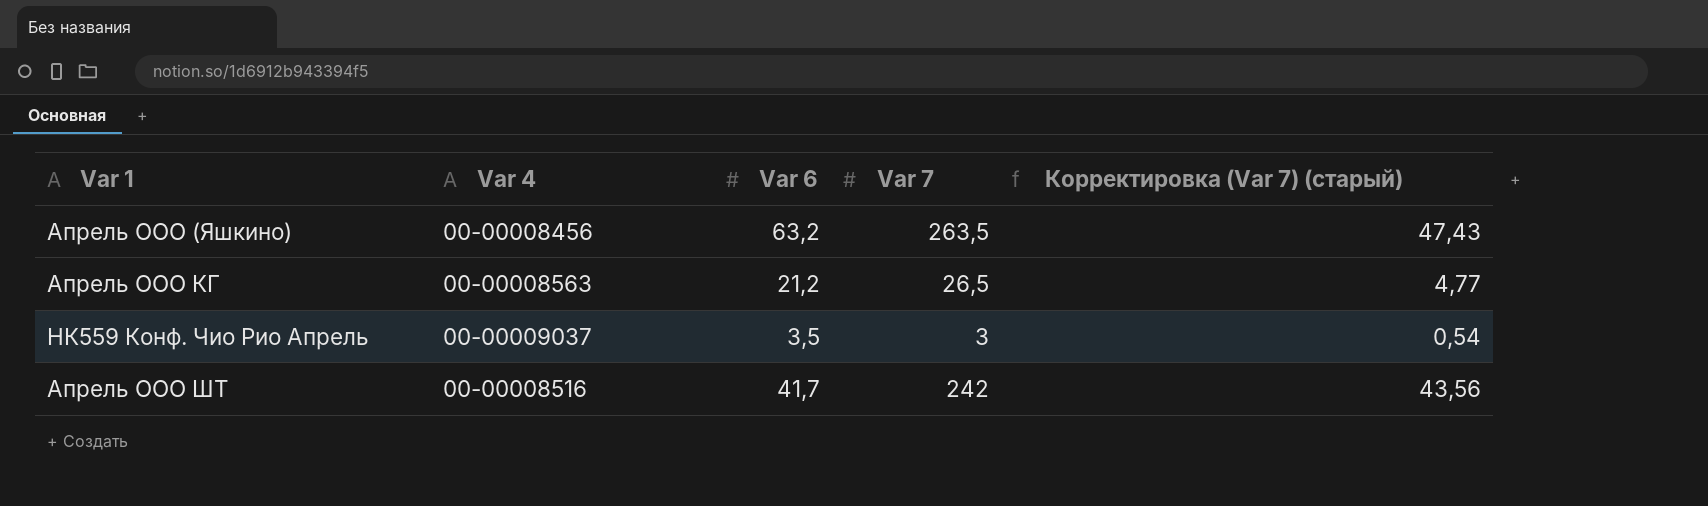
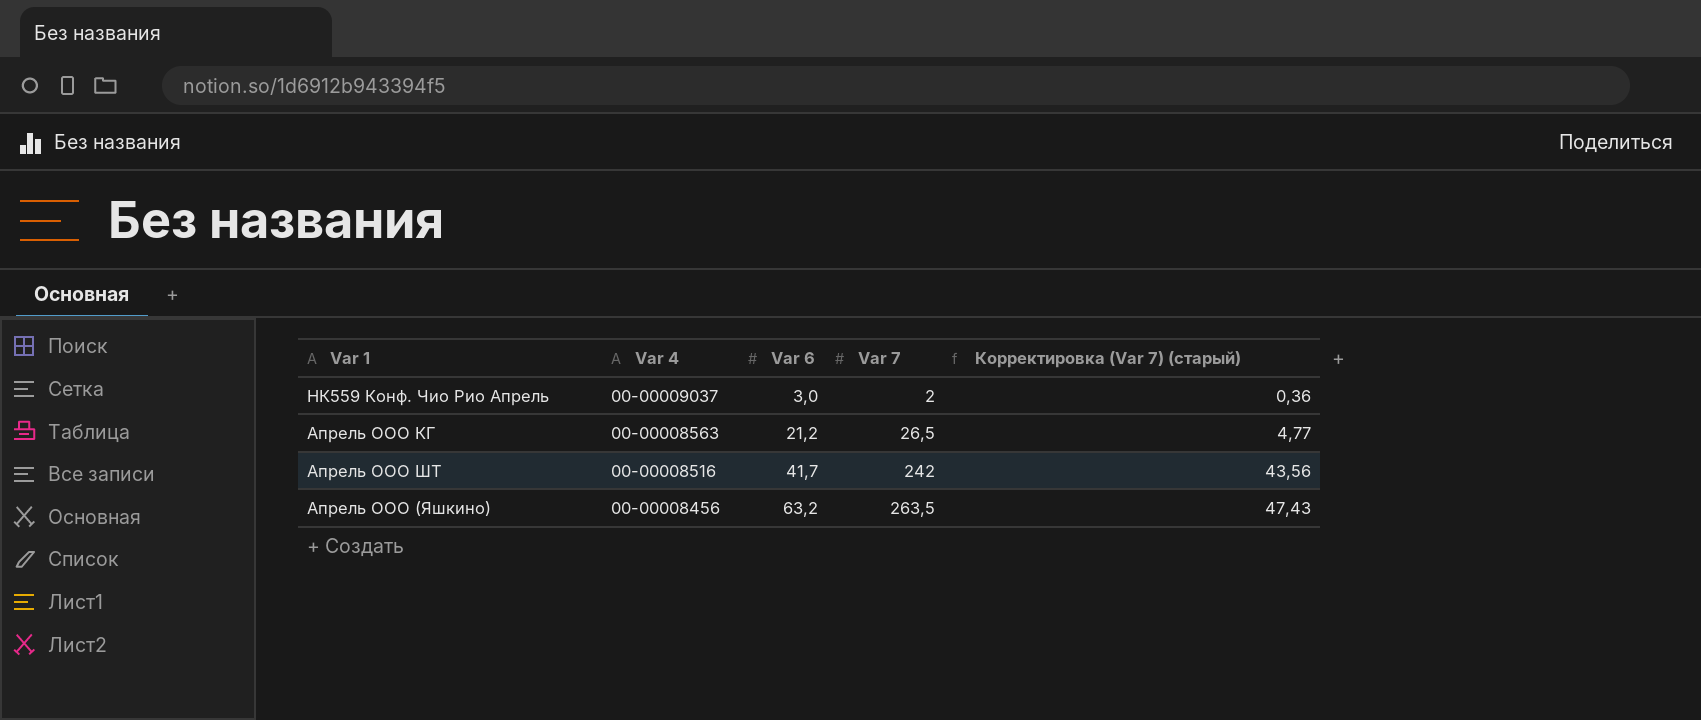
row order: none -> Var 4 descending
НК559 Конф. Чио Рио Апрель | Var 6: 3,5 -> 3,0
НК559 Конф. Чио Рио Апрель | Var 7: 3 -> 2
НК559 Конф. Чио Рио Апрель | Корректировка (Var 7) (старый): 0,54 -> 0,36

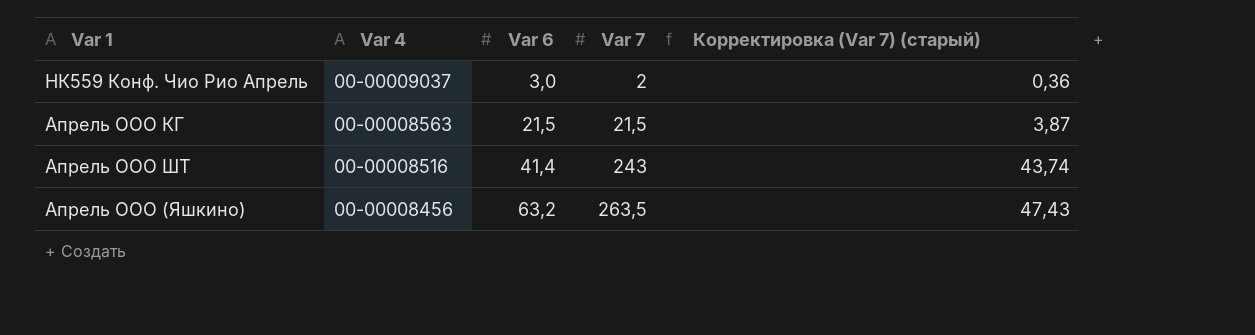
Апрель ООО КГ | Var 6: 21,2 -> 21,5
Апрель ООО КГ | Var 7: 26,5 -> 21,5
Апрель ООО КГ | Корректировка (Var 7) (старый): 4,77 -> 3,87
Апрель ООО ШТ | Var 6: 41,7 -> 41,4
Апрель ООО ШТ | Var 7: 242 -> 243
Апрель ООО ШТ | Корректировка (Var 7) (старый): 43,56 -> 43,74

